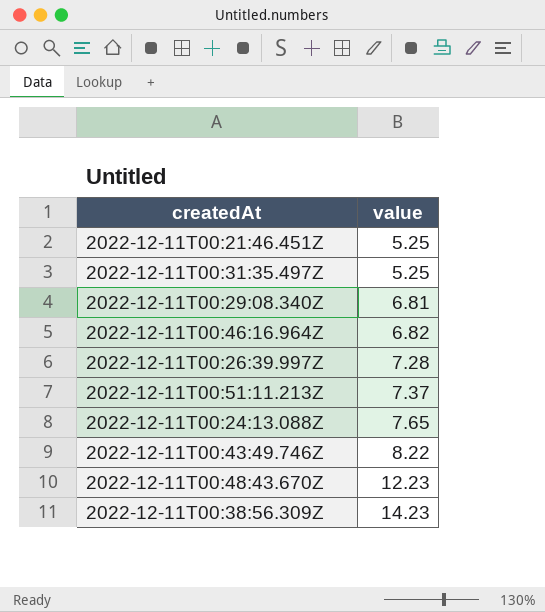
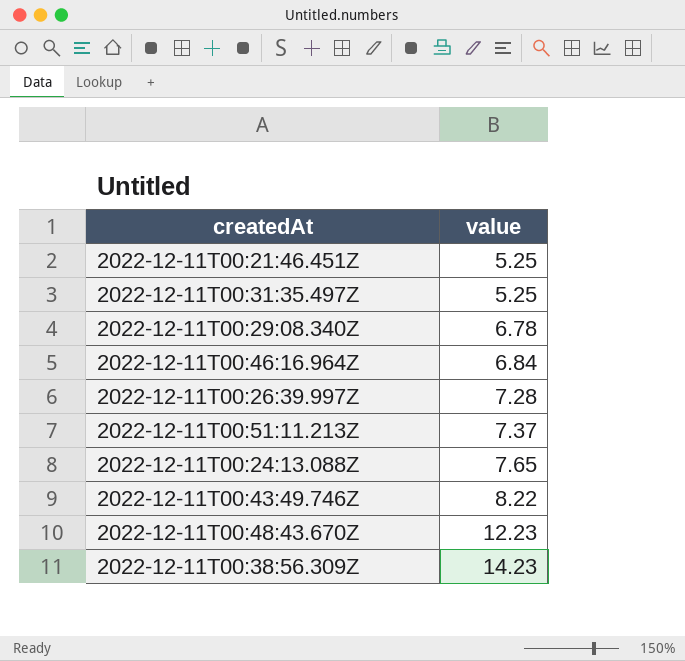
2022-12-11T00:29:08.340Z | value: 6.81 -> 6.78
2022-12-11T00:46:16.964Z | value: 6.82 -> 6.84

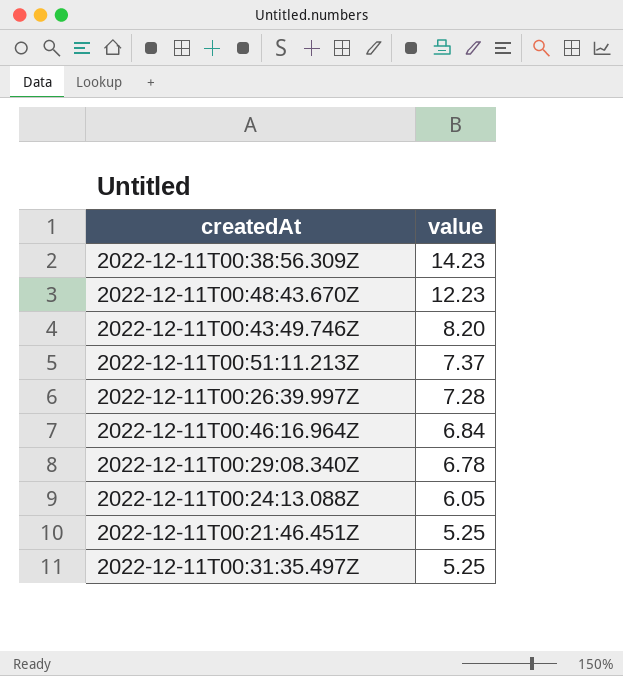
row order: value ascending -> value descending
2022-12-11T00:43:49.746Z | value: 8.22 -> 8.20
2022-12-11T00:24:13.088Z | value: 7.65 -> 6.05

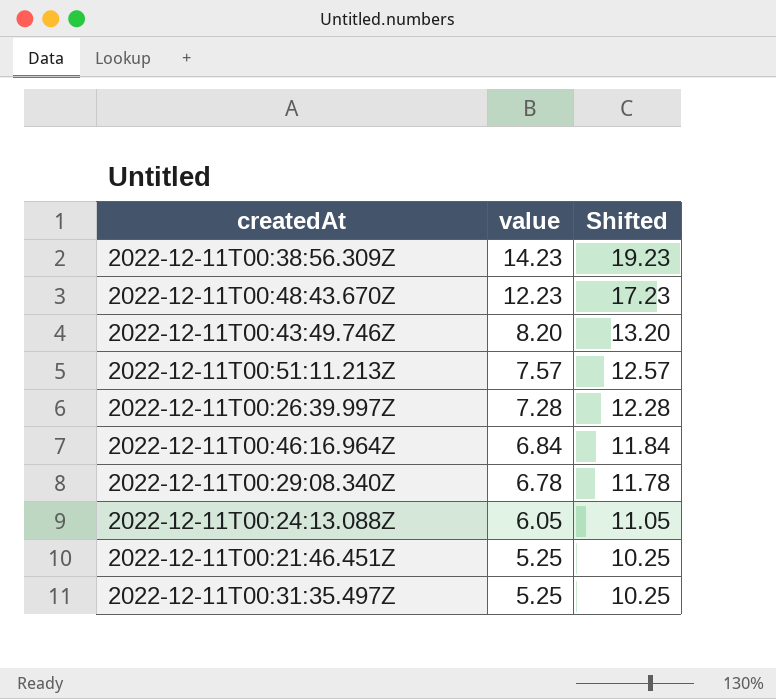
column Shifted | formula: none -> [value] + 5
2022-12-11T00:51:11.213Z | value: 7.37 -> 7.57

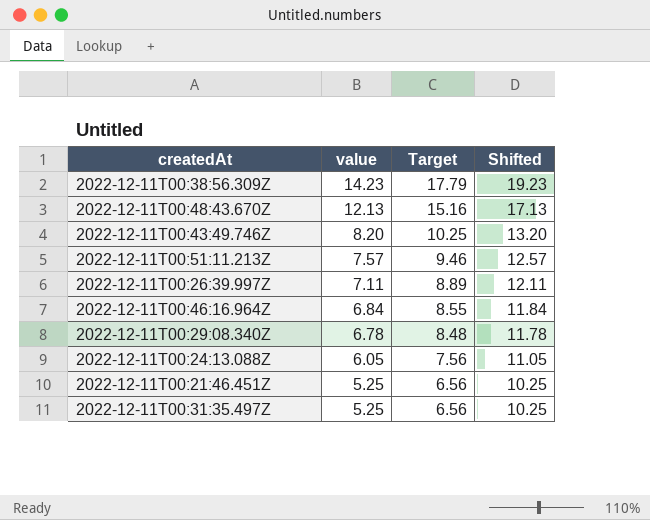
column Target | formula: none -> [value] * 1.25
2022-12-11T00:48:43.670Z | value: 12.23 -> 12.13
2022-12-11T00:48:43.670Z | Shifted: 17.23 -> 17.13
2022-12-11T00:26:39.997Z | value: 7.28 -> 7.11
2022-12-11T00:26:39.997Z | Shifted: 12.28 -> 12.11

